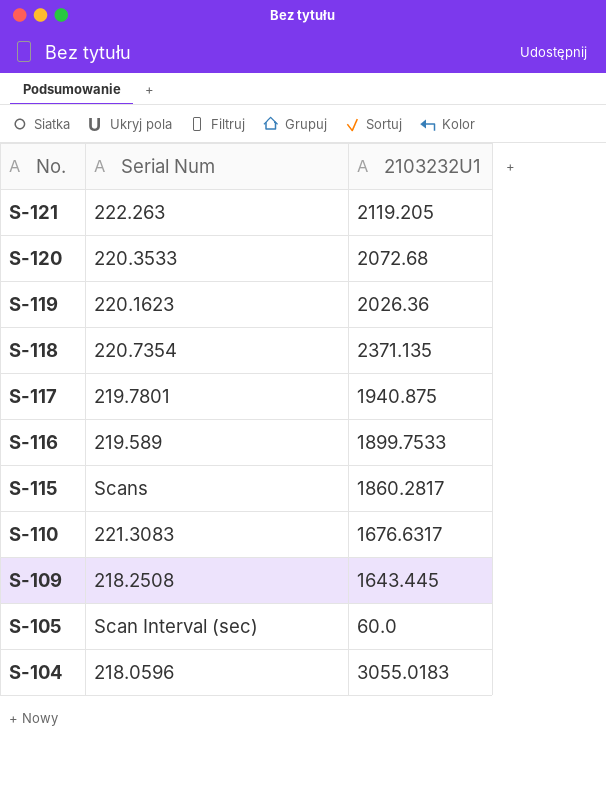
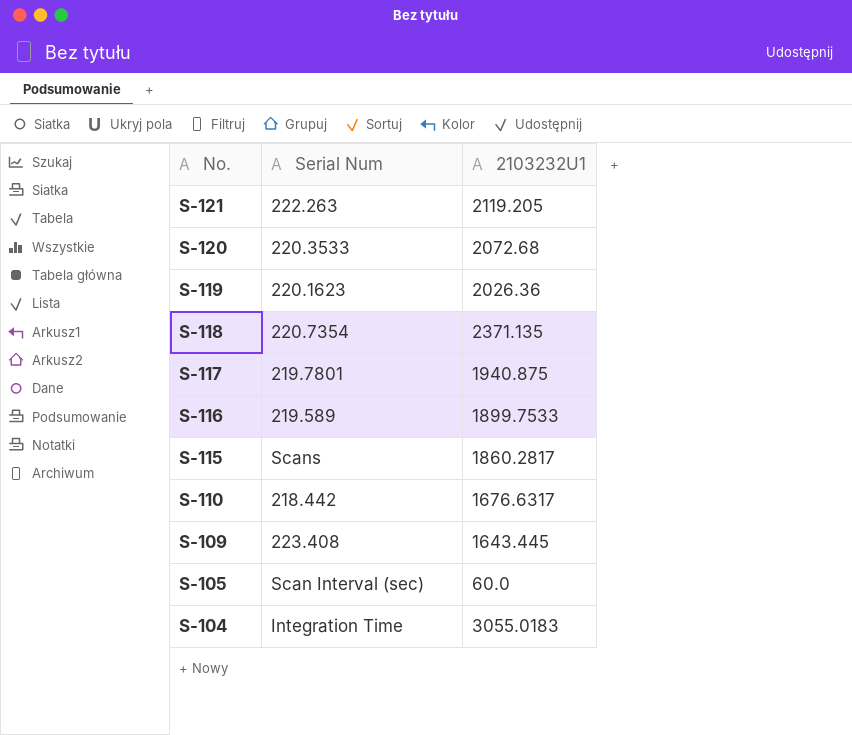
S-110 | Serial Num: 221.3083 -> 218.442
S-109 | Serial Num: 218.2508 -> 223.408
S-104 | Serial Num: 218.0596 -> Integration Time

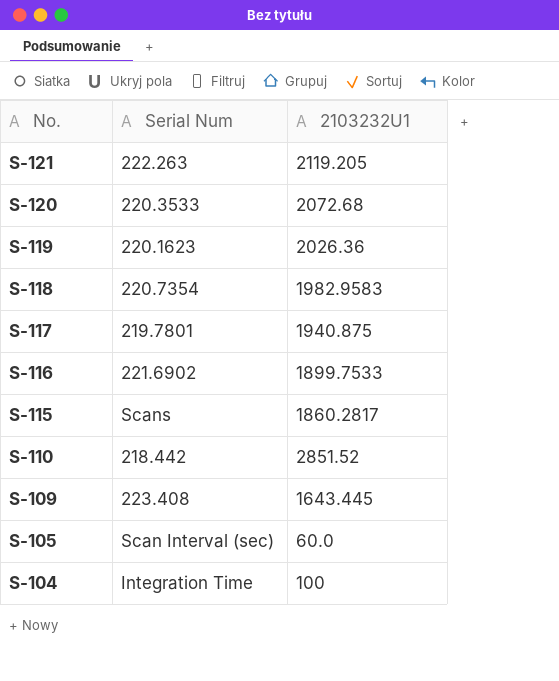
S-118 | 2103232U1: 2371.135 -> 1982.9583
S-116 | Serial Num: 219.589 -> 221.6902
S-110 | 2103232U1: 1676.6317 -> 2851.52
S-104 | 2103232U1: 3055.0183 -> 100

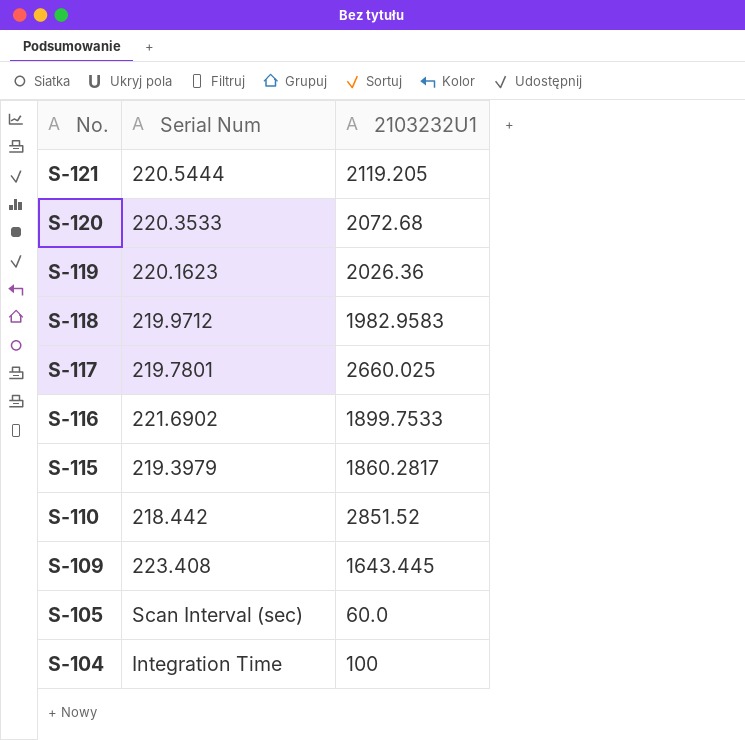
S-121 | Serial Num: 222.263 -> 220.5444
S-118 | Serial Num: 220.7354 -> 219.9712
S-117 | 2103232U1: 1940.875 -> 2660.025
S-115 | Serial Num: Scans -> 219.3979

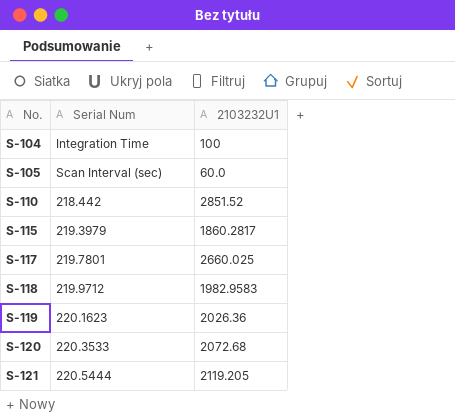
row order: No. descending -> No. ascending
row S-116: 221.6902 | 1899.7533 -> none
row S-109: 223.408 | 1643.445 -> none

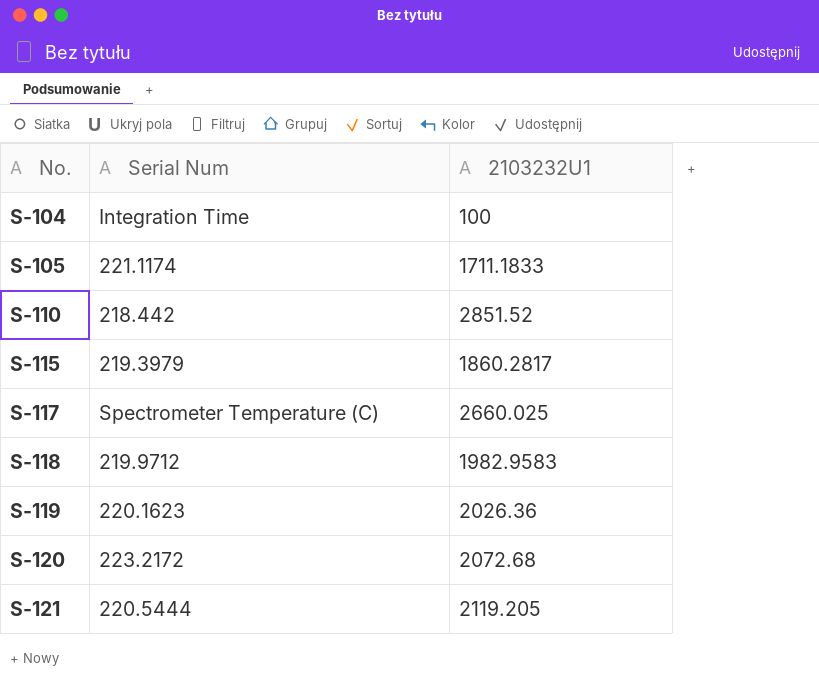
S-105 | Serial Num: Scan Interval (sec) -> 221.1174
S-105 | 2103232U1: 60.0 -> 1711.1833
S-117 | Serial Num: 219.7801 -> Spectrometer Temperature (C)
S-120 | Serial Num: 220.3533 -> 223.2172

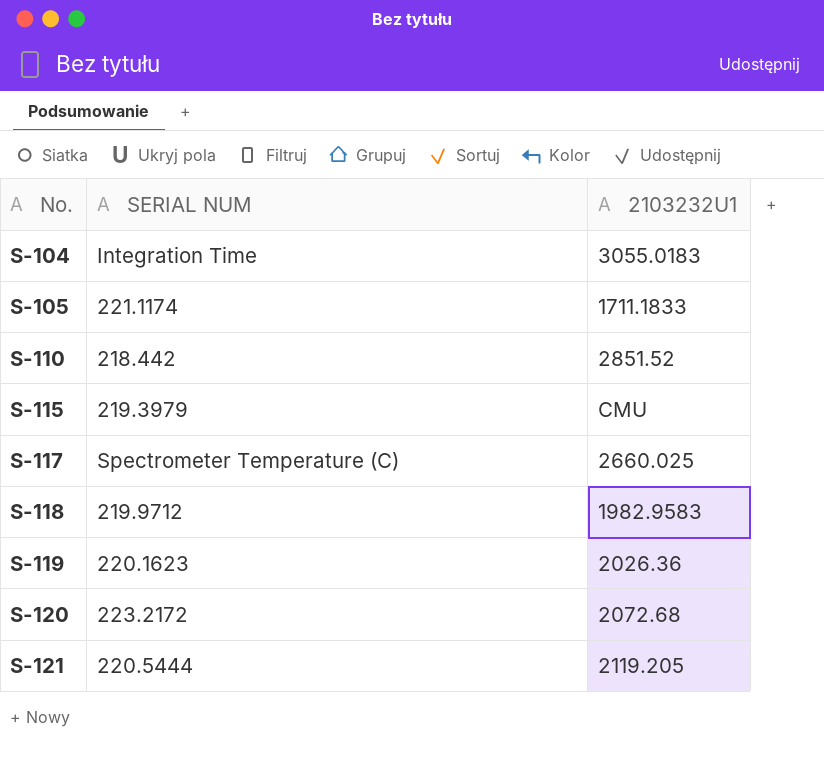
column name: Serial Num -> SERIAL NUM
S-104 | 2103232U1: 100 -> 3055.0183
S-115 | 2103232U1: 1860.2817 -> CMU

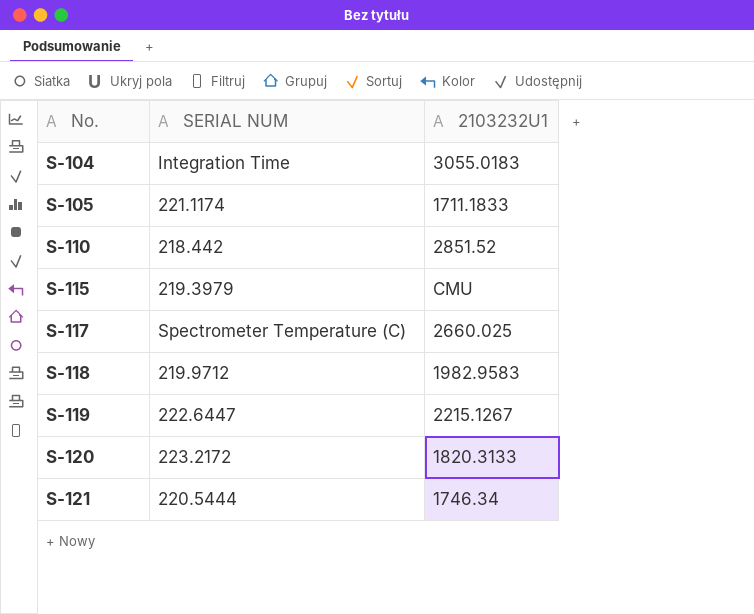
S-119 | SERIAL NUM: 220.1623 -> 222.6447
S-119 | 2103232U1: 2026.36 -> 2215.1267
S-120 | 2103232U1: 2072.68 -> 1820.3133
S-121 | 2103232U1: 2119.205 -> 1746.34

